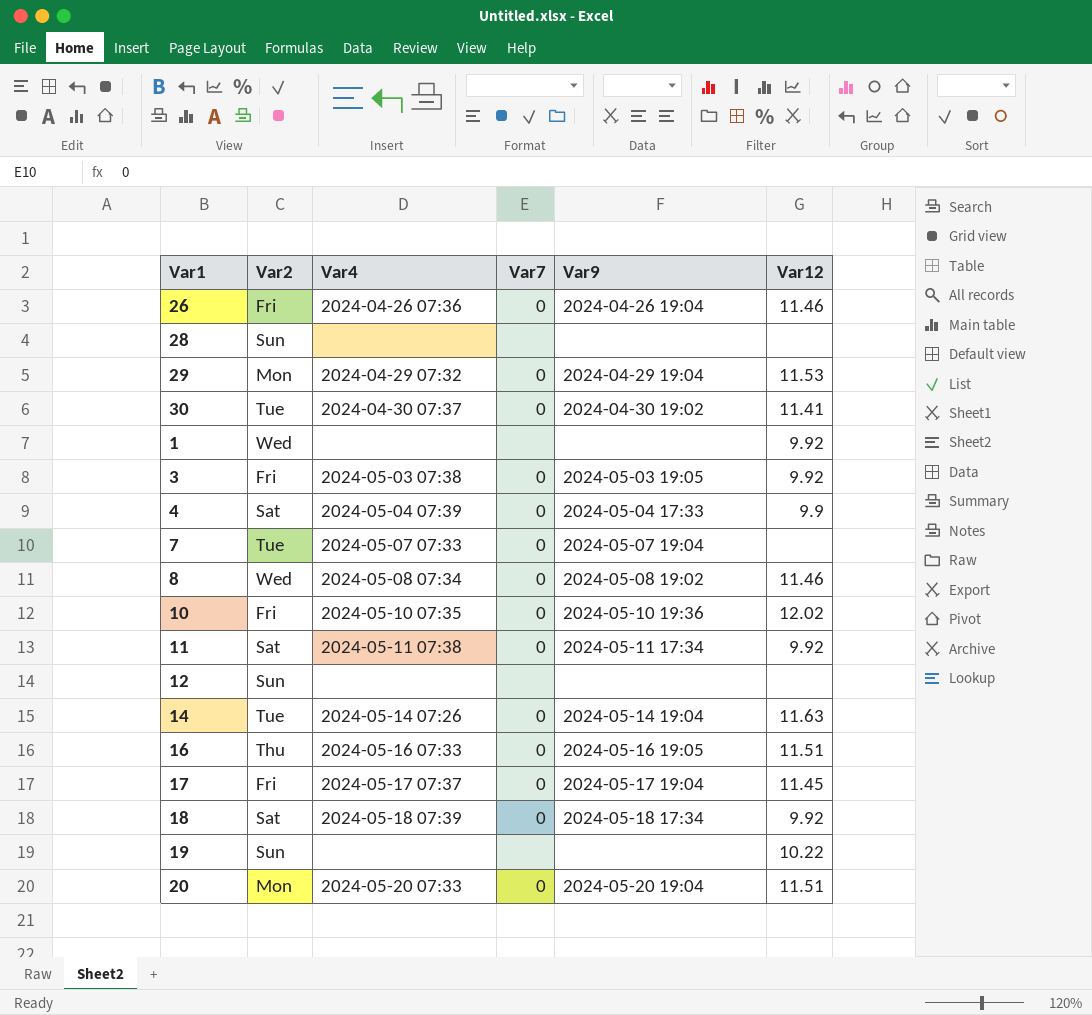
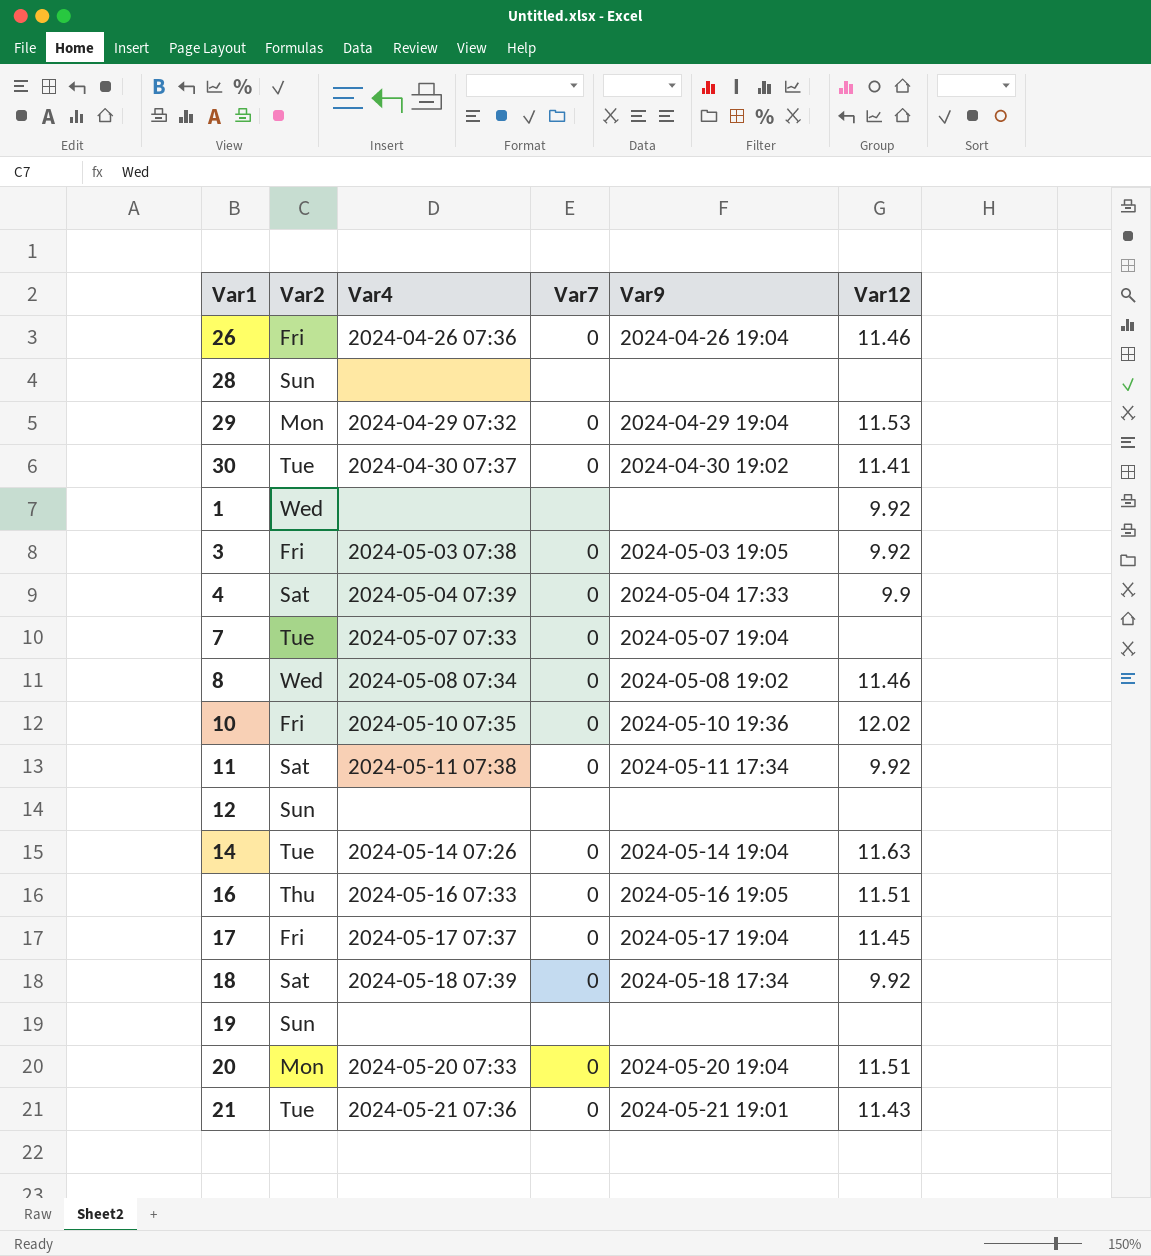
19 | Var12: 10.22 -> none
row 21: none -> Tue | 2024-05-21 07:36 | 0 | 2024-05-21 19:01 | 11.43

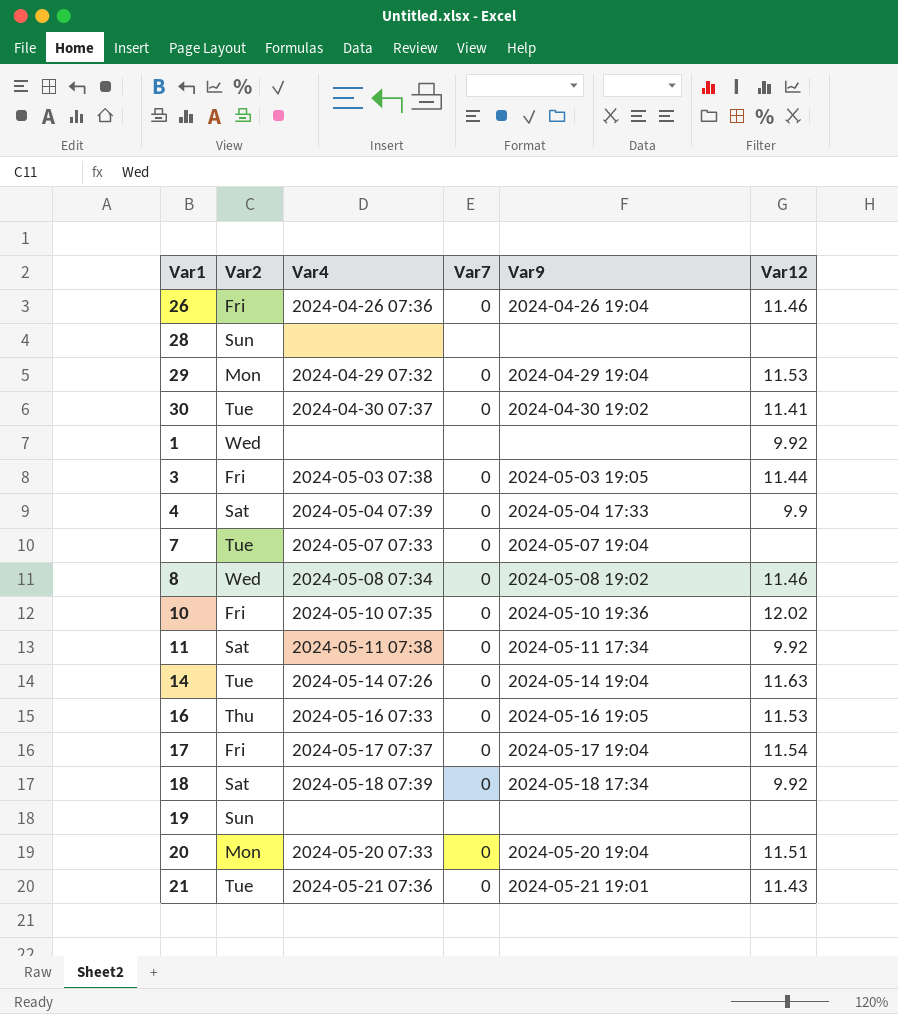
row 12: Sun | none | none | none | none -> none
3 | Var12: 9.92 -> 11.44
16 | Var12: 11.51 -> 11.53
17 | Var12: 11.45 -> 11.54

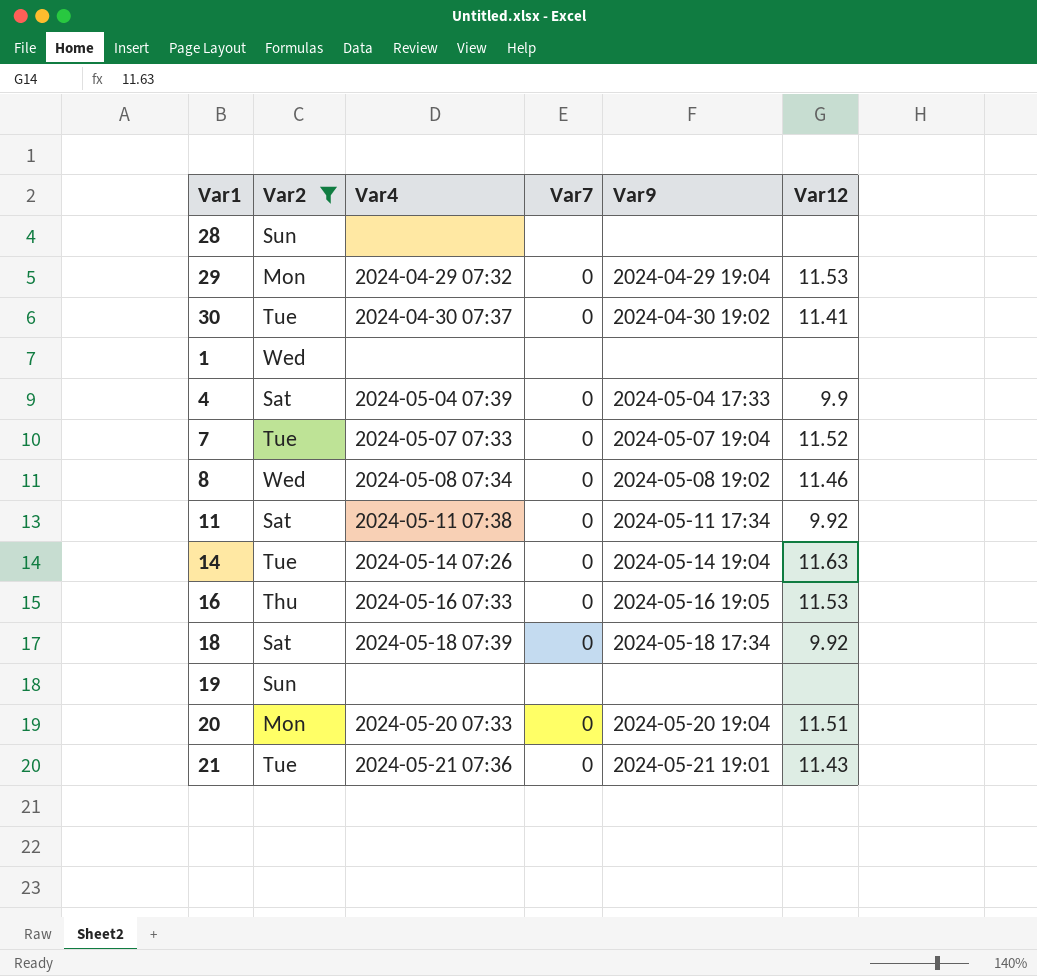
filter: none -> Var2 != Fri
1 | Var12: 9.92 -> none
7 | Var12: none -> 11.52

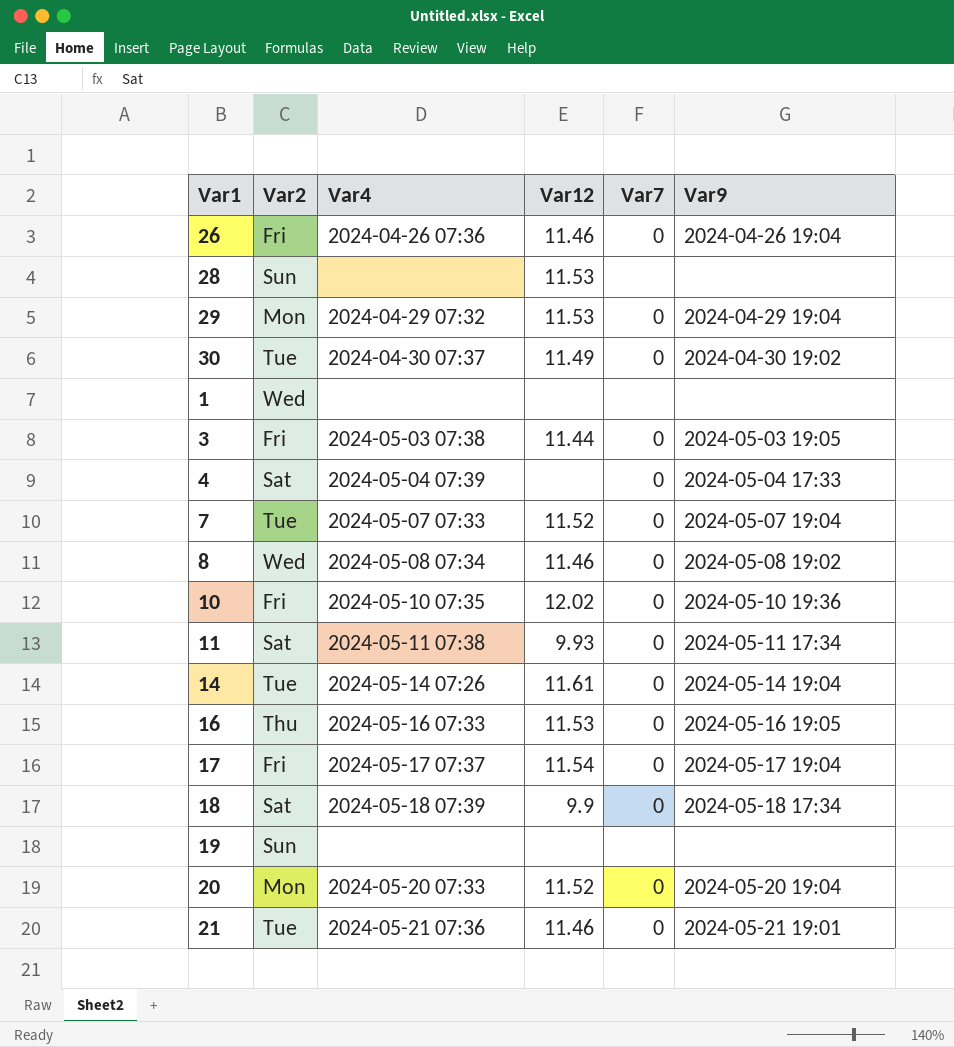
filter: Var2 != Fri -> none
column Var12 | position: 6 -> 4
28 | Var12: none -> 11.53
30 | Var12: 11.41 -> 11.49
4 | Var12: 9.9 -> none
11 | Var12: 9.92 -> 9.93
14 | Var12: 11.63 -> 11.61
18 | Var12: 9.92 -> 9.9
20 | Var12: 11.51 -> 11.52
21 | Var12: 11.43 -> 11.46

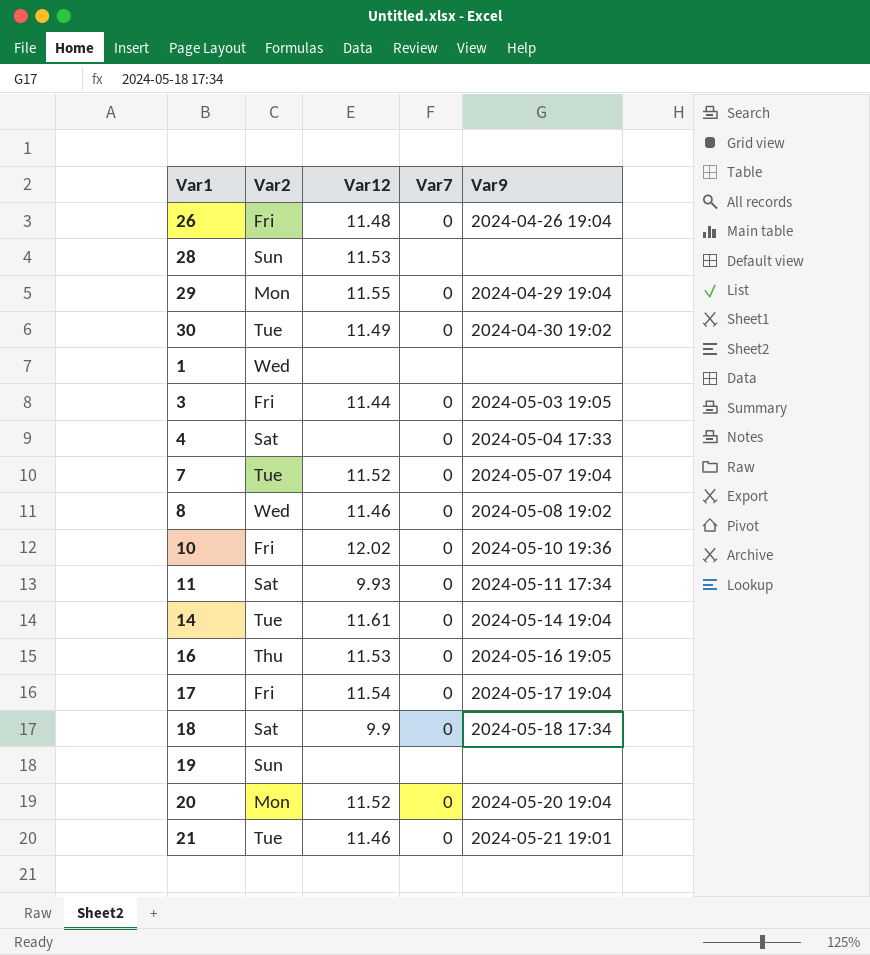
column Var4 | position: 3 -> none
26 | Var12: 11.46 -> 11.48
29 | Var12: 11.53 -> 11.55

